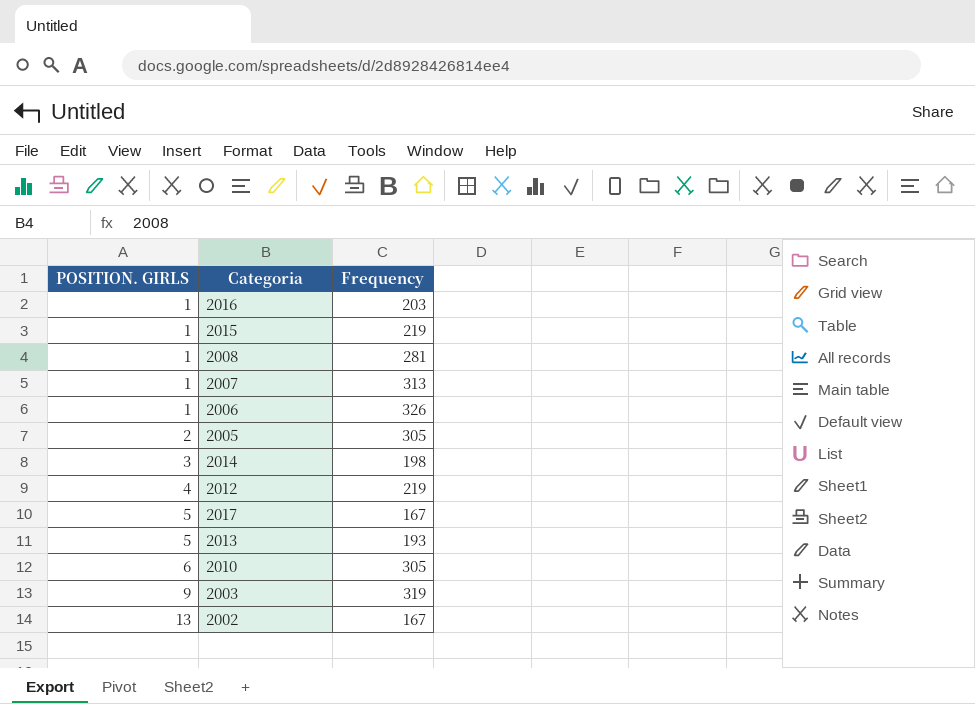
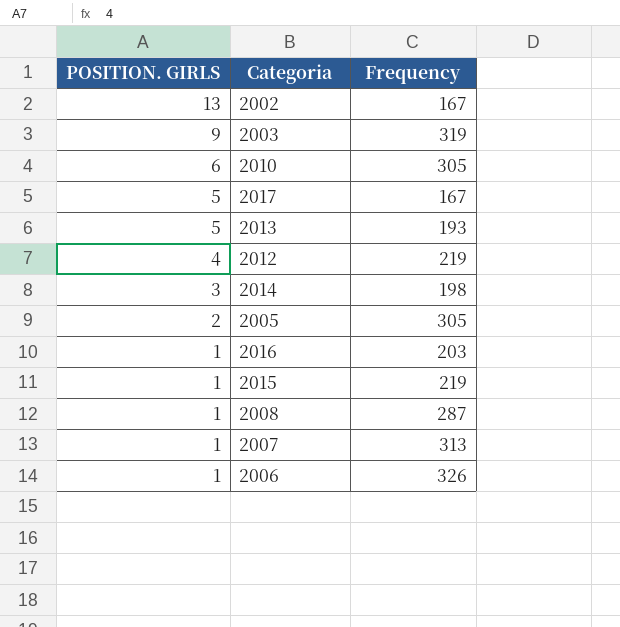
row order: POSITION. GIRLS ascending -> POSITION. GIRLS descending
2008 | Frequency: 281 -> 287

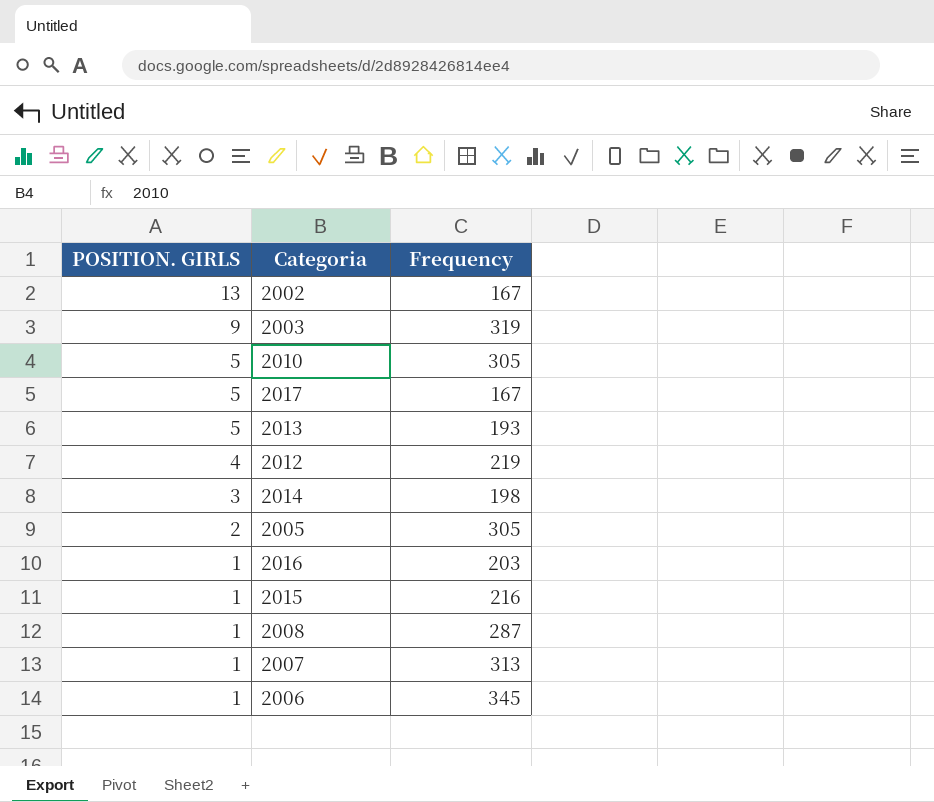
2010 | POSITION. GIRLS: 6 -> 5
2015 | Frequency: 219 -> 216
2006 | Frequency: 326 -> 345

